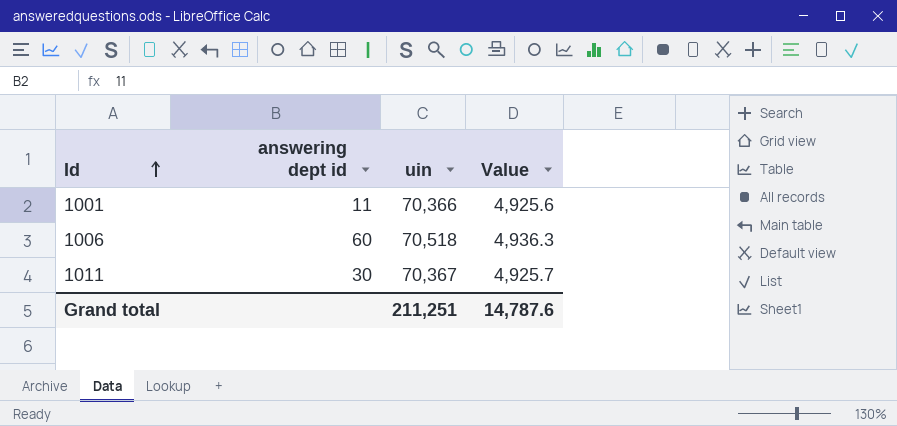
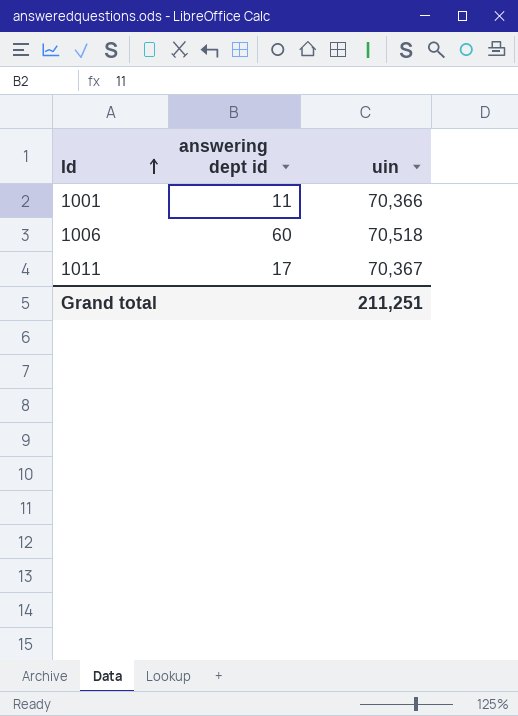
column Value | formula: [uin] * 0.07 -> none
1011 | answering dept id: 30 -> 17

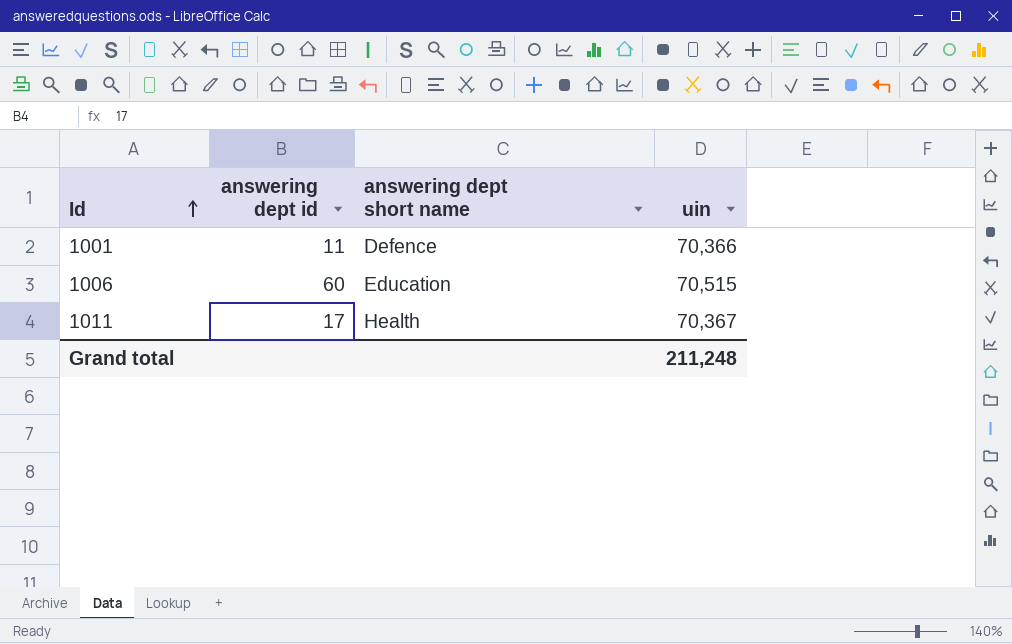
column answering dept short name | position: none -> 3
1006 | uin: 70,518 -> 70,515
Grand total | uin: 211,251 -> 211,248

